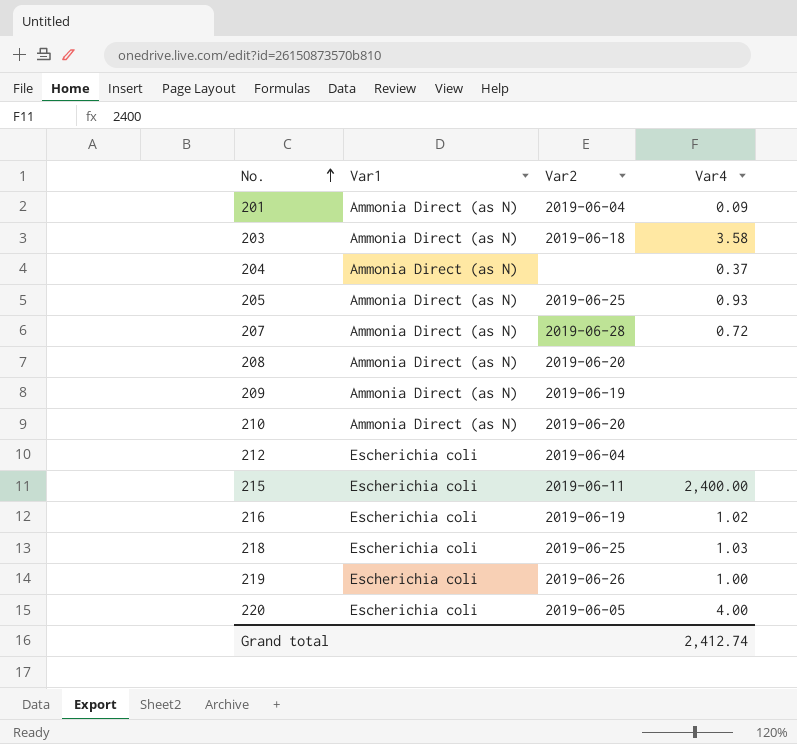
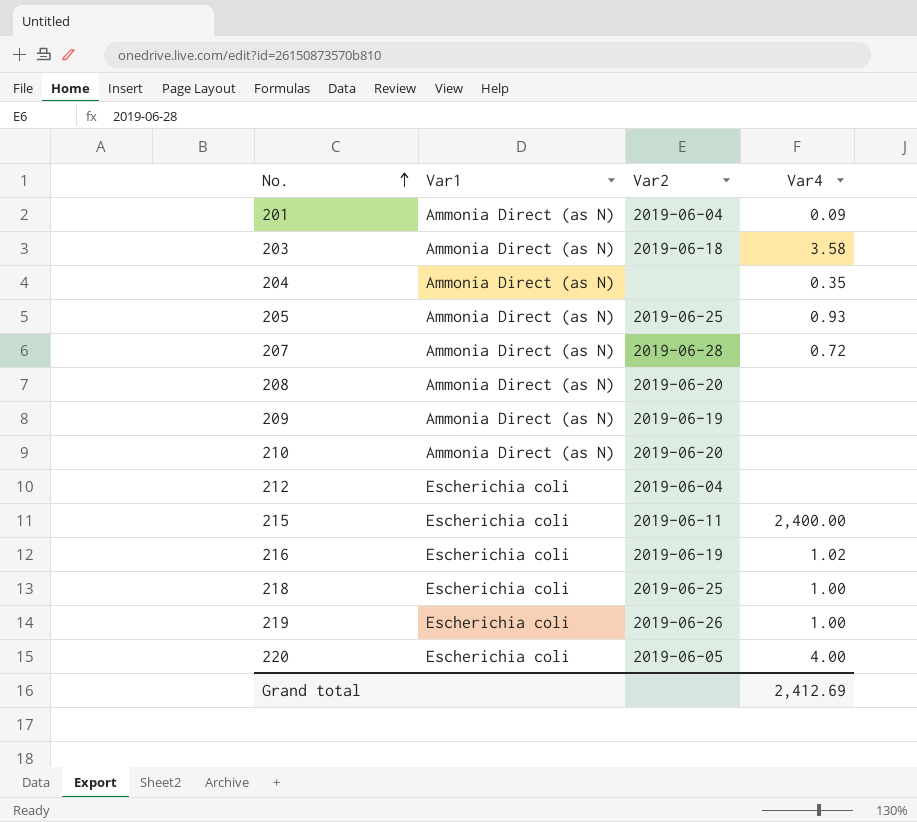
204 | Var4: 0.37 -> 0.35
218 | Var4: 1.03 -> 1.00
Grand total | Var4: 2,412.74 -> 2,412.69

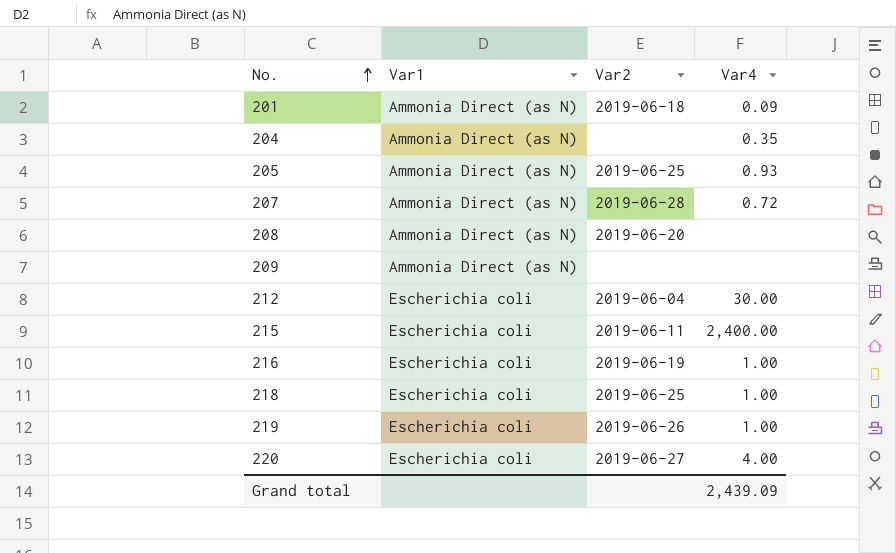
row 203: Ammonia Direct (as N) | 2019-06-18 | 3.58 -> none
row 210: Ammonia Direct (as N) | 2019-06-20 | none -> none
201 | Var2: 2019-06-04 -> 2019-06-18
209 | Var2: 2019-06-19 -> none
212 | Var4: none -> 30.00
216 | Var4: 1.02 -> 1.00
220 | Var2: 2019-06-05 -> 2019-06-27
Grand total | Var4: 2,412.69 -> 2,439.09

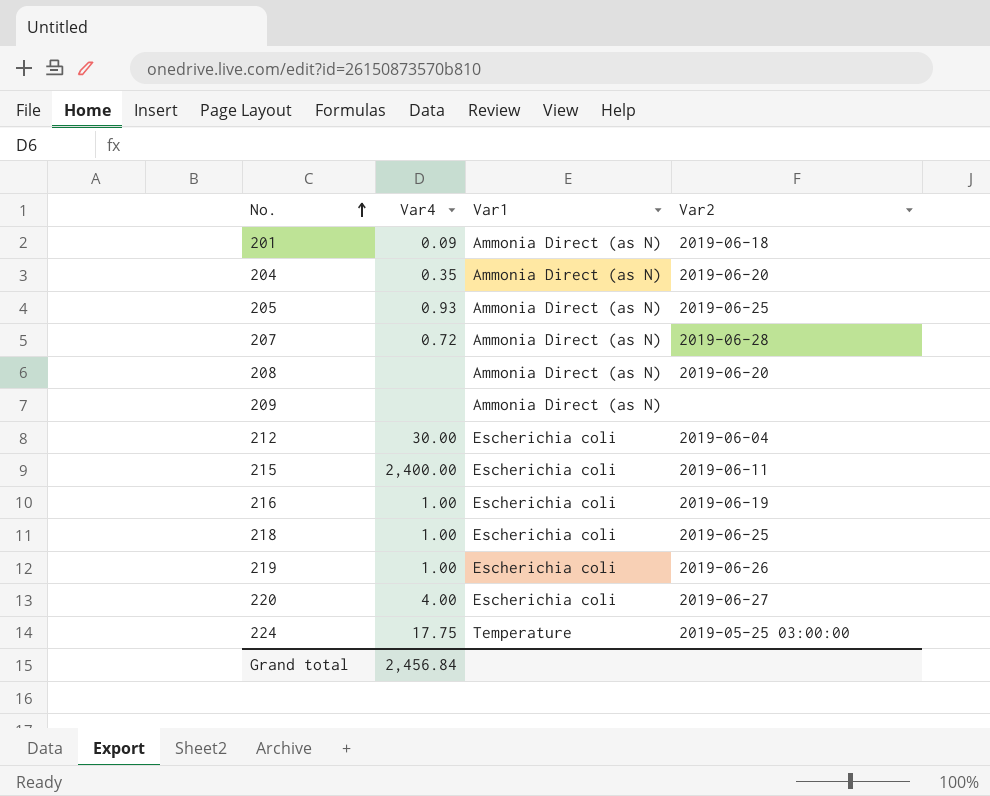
column Var4 | position: 4 -> 2
204 | Var2: none -> 2019-06-20
row 224: none -> 17.75 | Temperature | 2019-05-25 03:00:00
Grand total | Var4: 2,439.09 -> 2,456.84

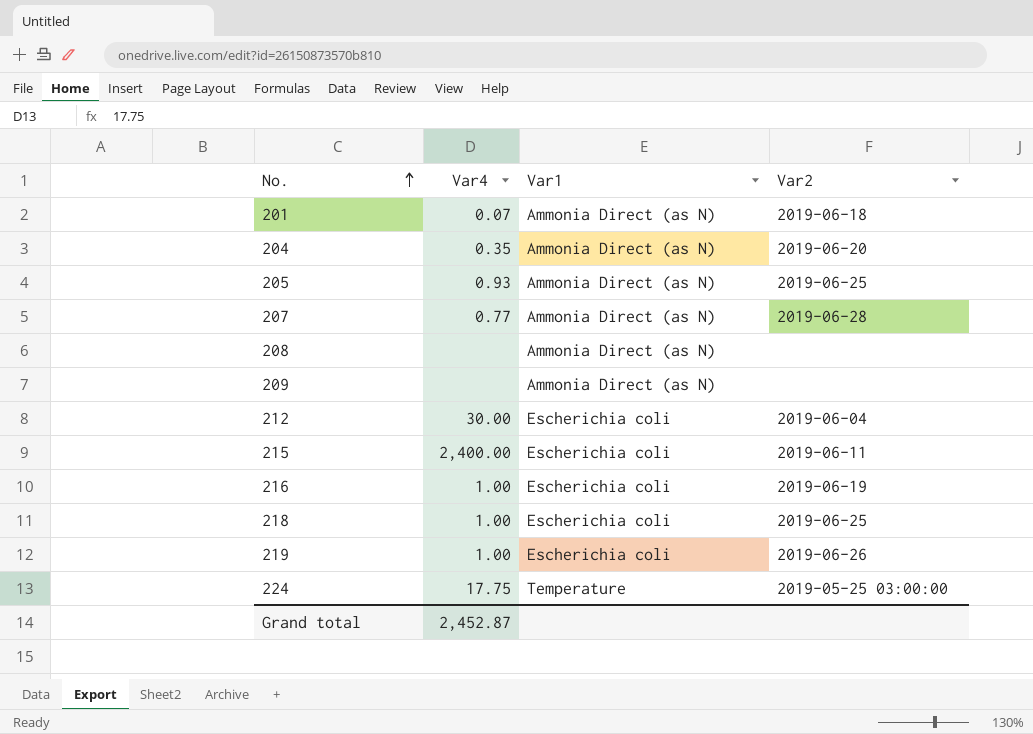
row 220: 4.00 | Escherichia coli | 2019-06-27 -> none
201 | Var4: 0.09 -> 0.07
207 | Var4: 0.72 -> 0.77
208 | Var2: 2019-06-20 -> none
Grand total | Var4: 2,456.84 -> 2,452.87

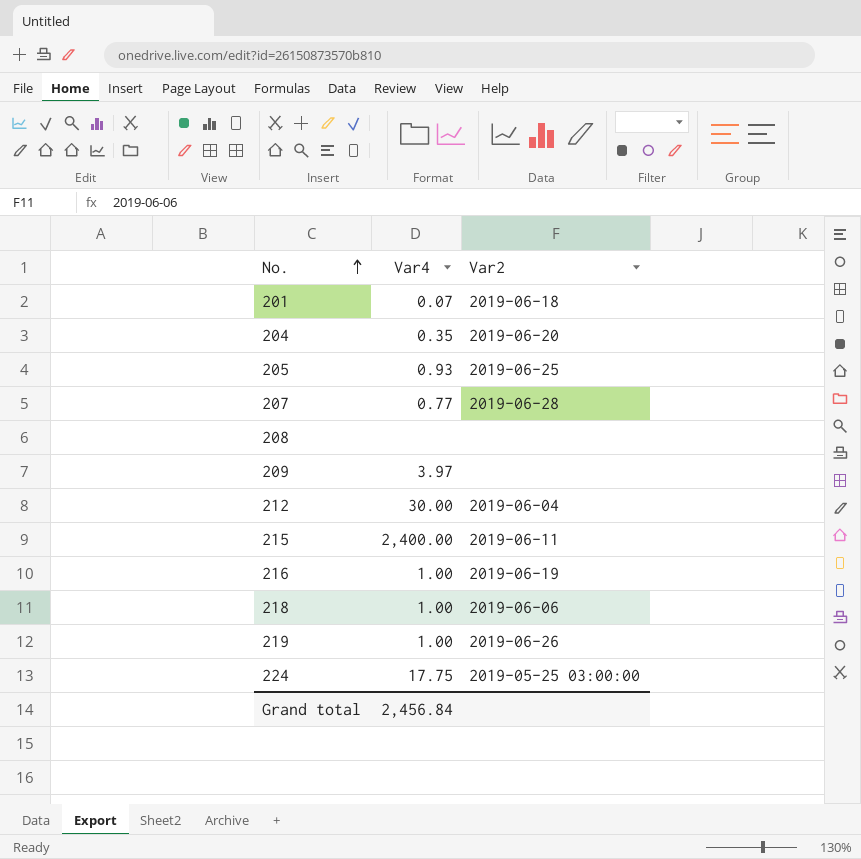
column Var1 | position: 3 -> none
209 | Var4: none -> 3.97
218 | Var2: 2019-06-25 -> 2019-06-06
Grand total | Var4: 2,452.87 -> 2,456.84

